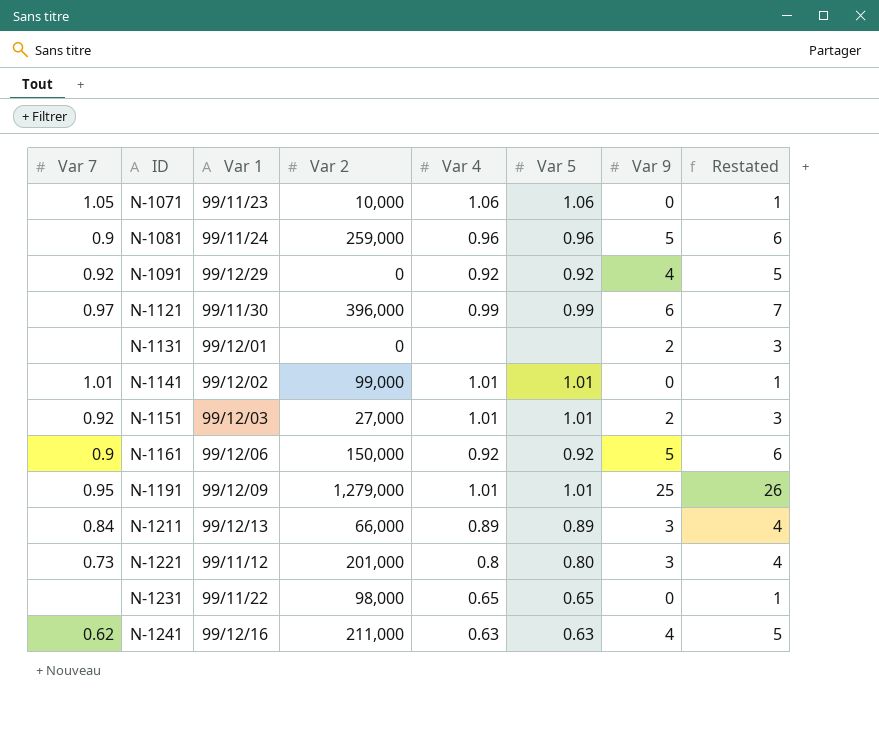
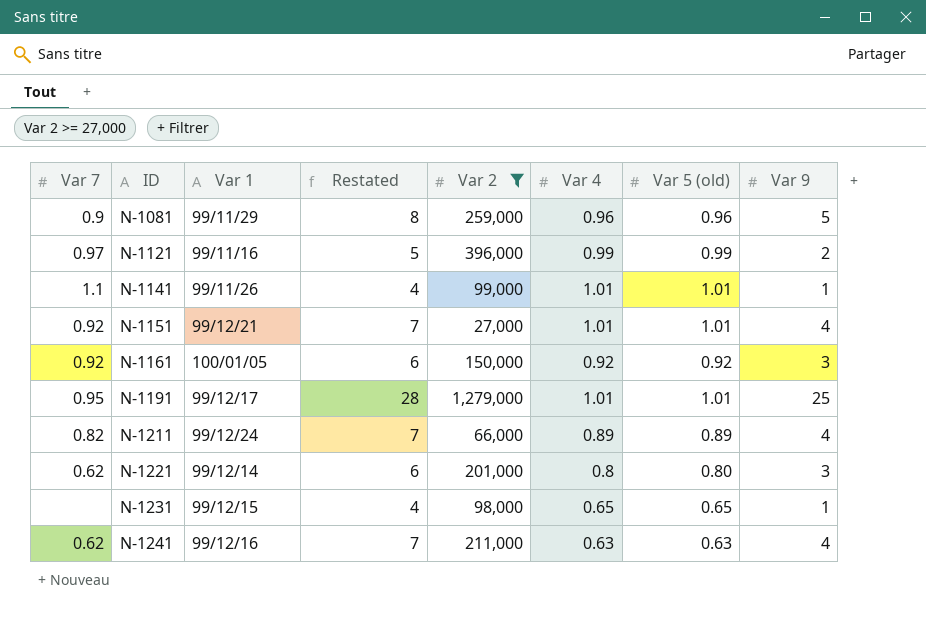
filter: none -> Var 2 >= 27,000
column Restated | formula: [Var 9] + 1 -> [Var 9] + 3
column Restated | position: 8 -> 4
column name: Var 5 -> Var 5 (old)
N-1081 | Var 1: 99/11/24 -> 99/11/29
N-1121 | Var 1: 99/11/30 -> 99/11/16
N-1121 | Var 9: 6 -> 2
N-1141 | Var 7: 1.01 -> 1.1
N-1141 | Var 1: 99/12/02 -> 99/11/26
N-1141 | Var 9: 0 -> 1
N-1151 | Var 1: 99/12/03 -> 99/12/21
N-1151 | Var 9: 2 -> 4
N-1161 | Var 7: 0.9 -> 0.92
N-1161 | Var 1: 99/12/06 -> 100/01/05
N-1161 | Var 9: 5 -> 3
N-1191 | Var 1: 99/12/09 -> 99/12/17
N-1211 | Var 7: 0.84 -> 0.82
N-1211 | Var 1: 99/12/13 -> 99/12/24
N-1211 | Var 9: 3 -> 4
N-1221 | Var 7: 0.73 -> 0.62
N-1221 | Var 1: 99/11/12 -> 99/12/14
N-1231 | Var 1: 99/11/22 -> 99/12/15
N-1231 | Var 9: 0 -> 1

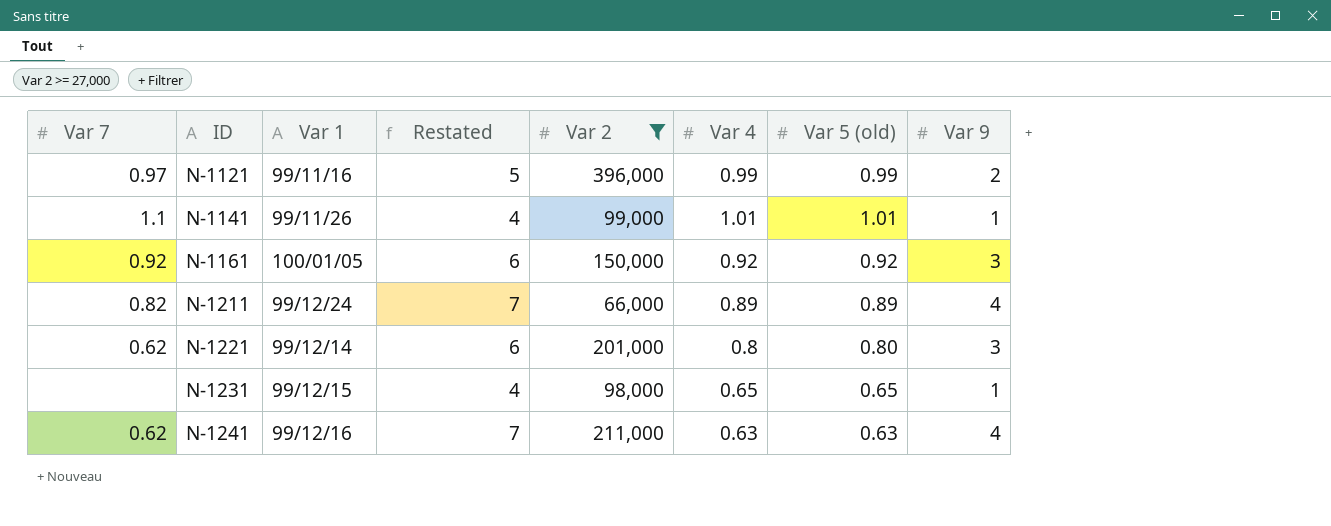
row N-1081: 0.9 | 99/11/29 | 8 | 259,000 | 0.96 | 0.96 | 5 -> none
row N-1151: 0.92 | 99/12/21 | 7 | 27,000 | 1.01 | 1.01 | 4 -> none
row N-1191: 0.95 | 99/12/17 | 28 | 1,279,000 | 1.01 | 1.01 | 25 -> none

